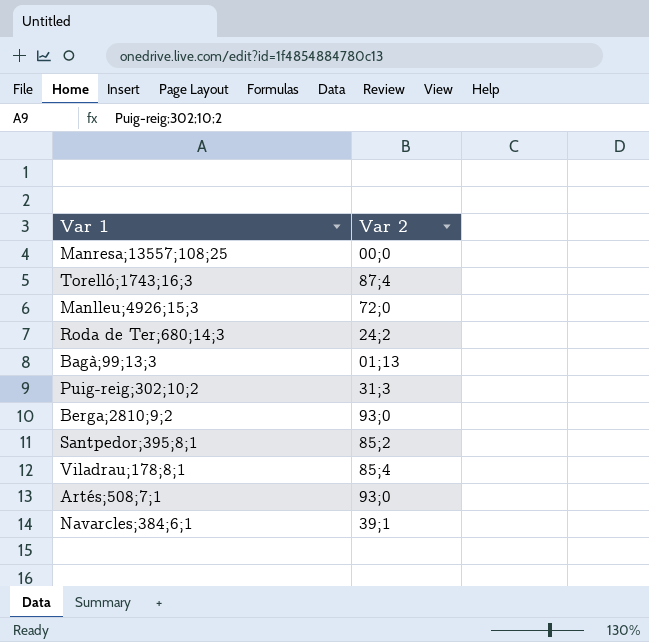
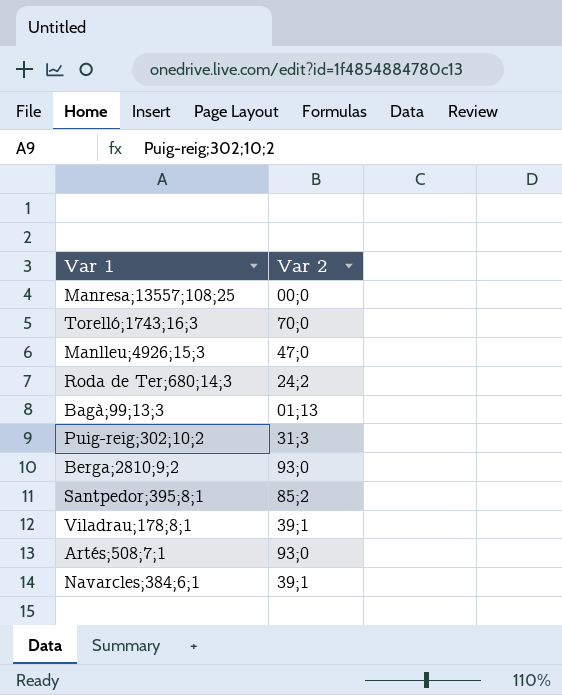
Torelló;1743;16;3 | Var 2: 87;4 -> 70;0
Manlleu;4926;15;3 | Var 2: 72;0 -> 47;0
Viladrau;178;8;1 | Var 2: 85;4 -> 39;1

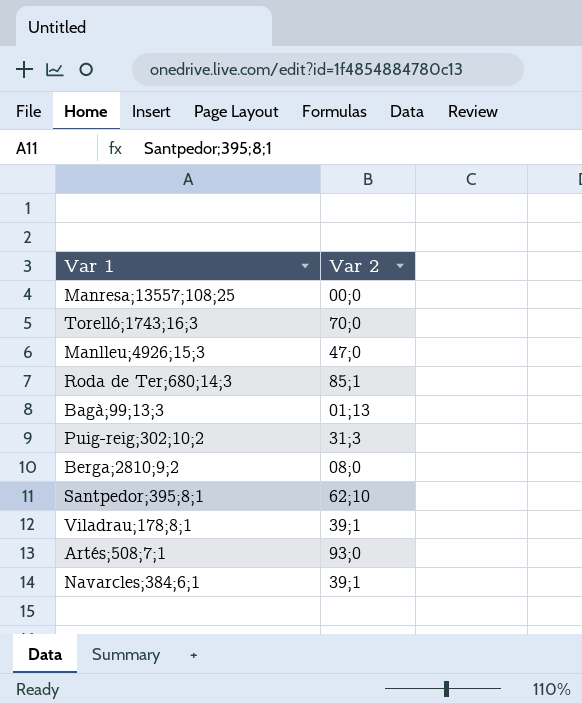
Roda de Ter;680;14;3 | Var 2: 24;2 -> 85;1
Berga;2810;9;2 | Var 2: 93;0 -> 08;0
Santpedor;395;8;1 | Var 2: 85;2 -> 62;10

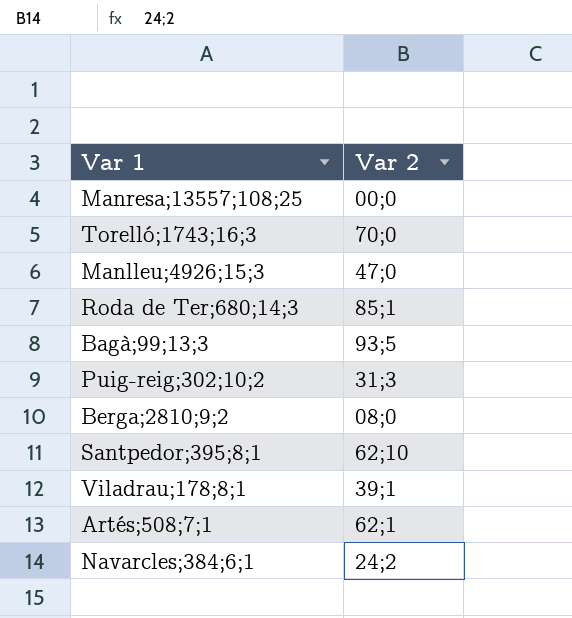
Bagà;99;13;3 | Var 2: 01;13 -> 93;5
Artés;508;7;1 | Var 2: 93;0 -> 62;1
Navarcles;384;6;1 | Var 2: 39;1 -> 24;2

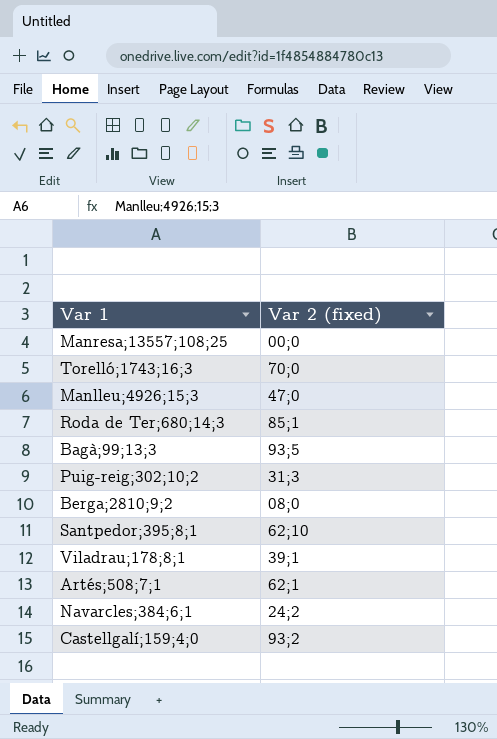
column name: Var 2 -> Var 2 (fixed)
row Castellgalí;159;4;0: none -> 93;2

